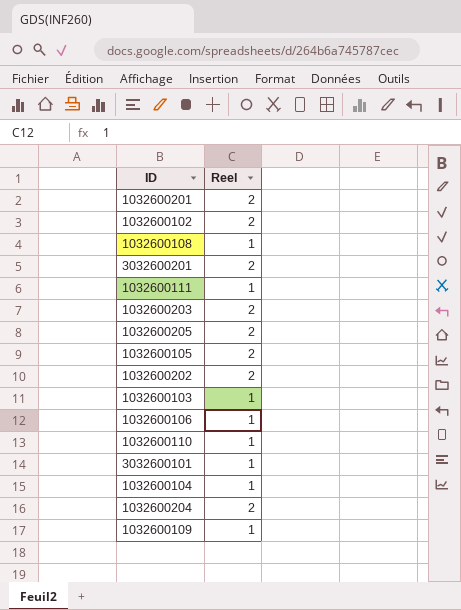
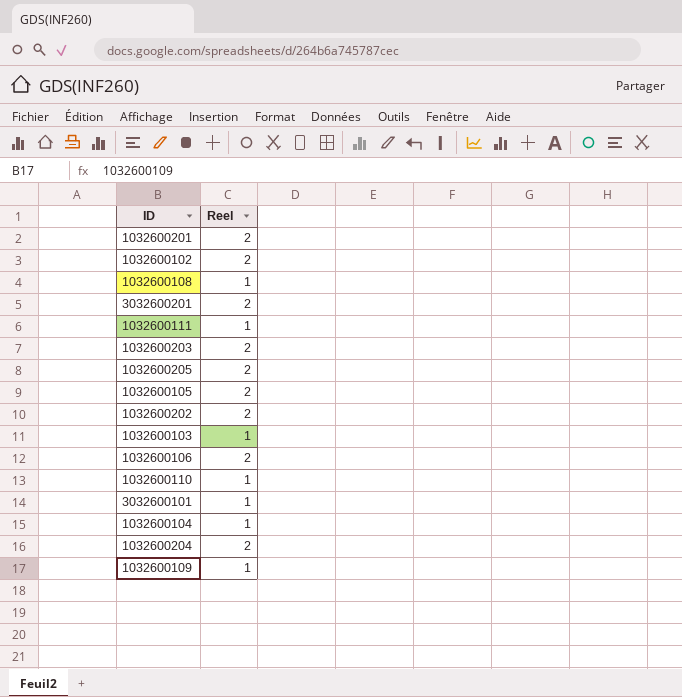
1032600106 | Reel: 1 -> 2

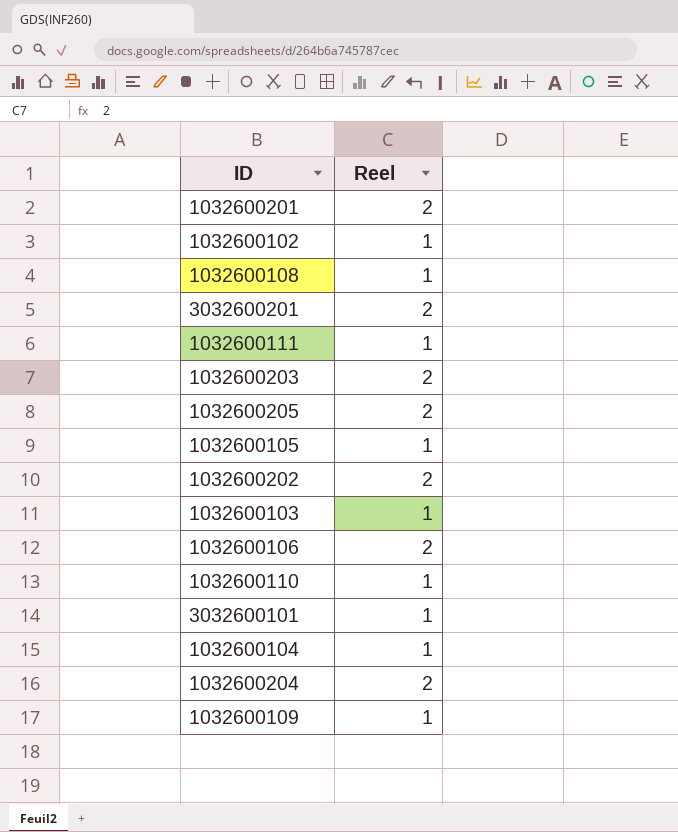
1032600102 | Reel: 2 -> 1
1032600105 | Reel: 2 -> 1

